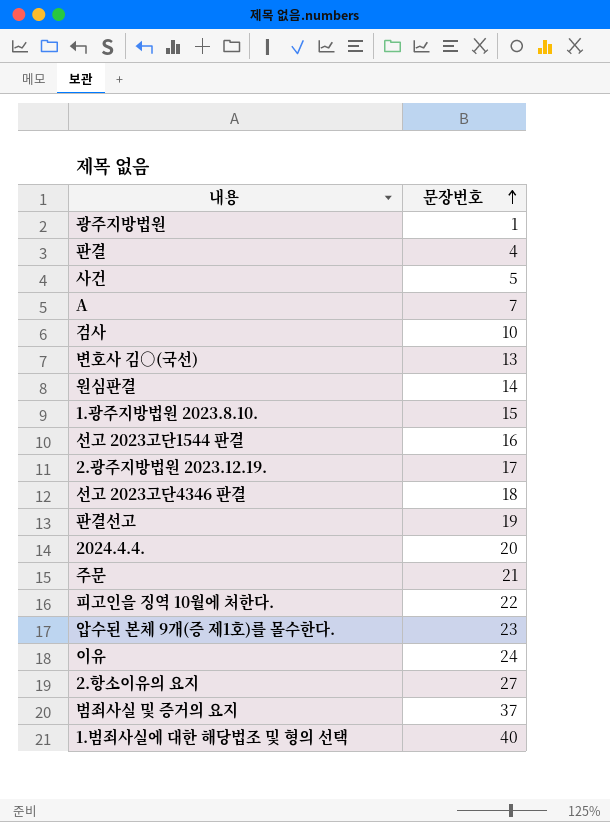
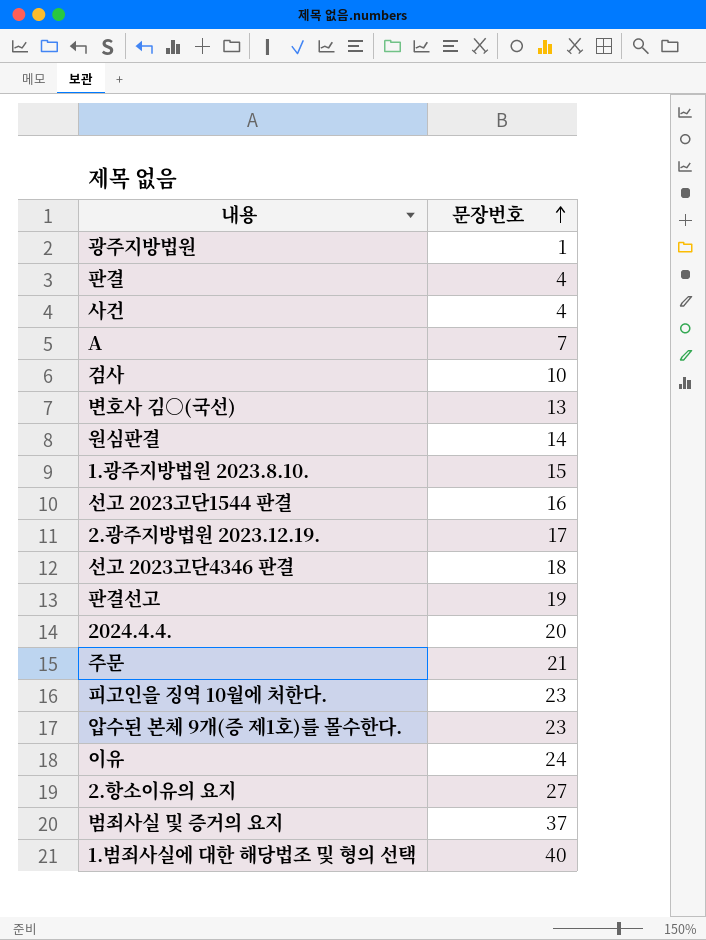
사건 | 문장번호: 5 -> 4
피고인을 징역 10월에 처한다. | 문장번호: 22 -> 23

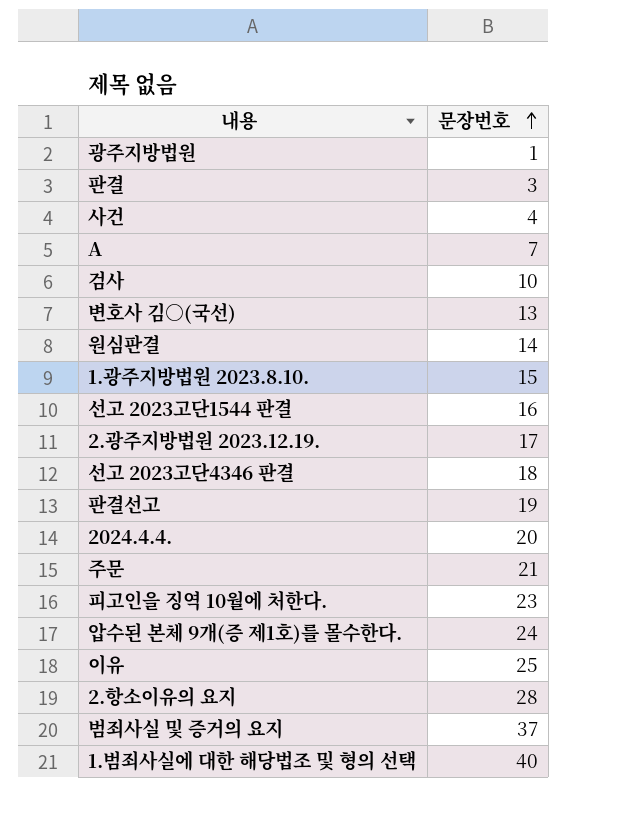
판결 | 문장번호: 4 -> 3
압수된 본체 9개(증 제1호)를 몰수한다. | 문장번호: 23 -> 24
이유 | 문장번호: 24 -> 25
2.항소이유의 요지 | 문장번호: 27 -> 28

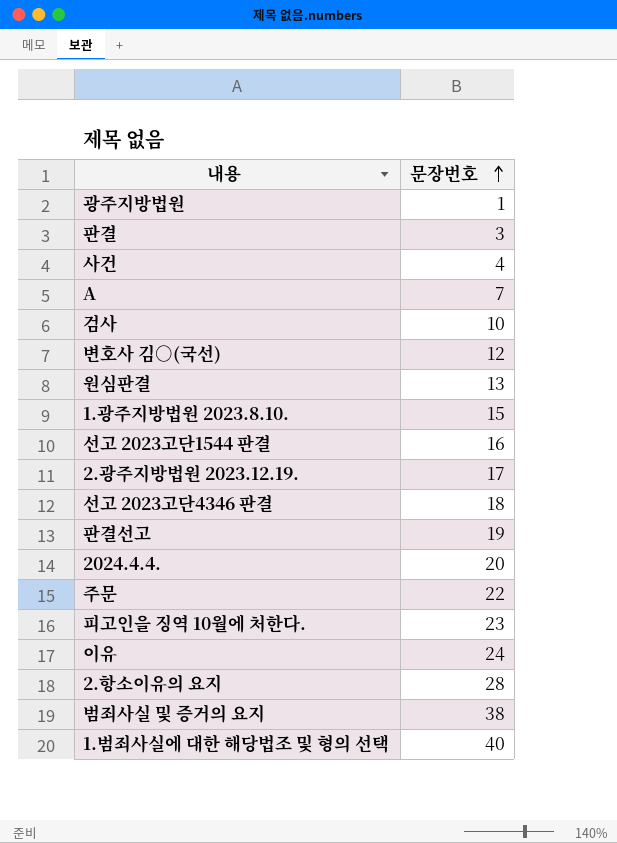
row 압수된 본체 9개(증 제1호)를 몰수한다.: 24 -> none
변호사 김○(국선) | 문장번호: 13 -> 12
원심판결 | 문장번호: 14 -> 13
주문 | 문장번호: 21 -> 22
이유 | 문장번호: 25 -> 24
범죄사실 및 증거의 요지 | 문장번호: 37 -> 38

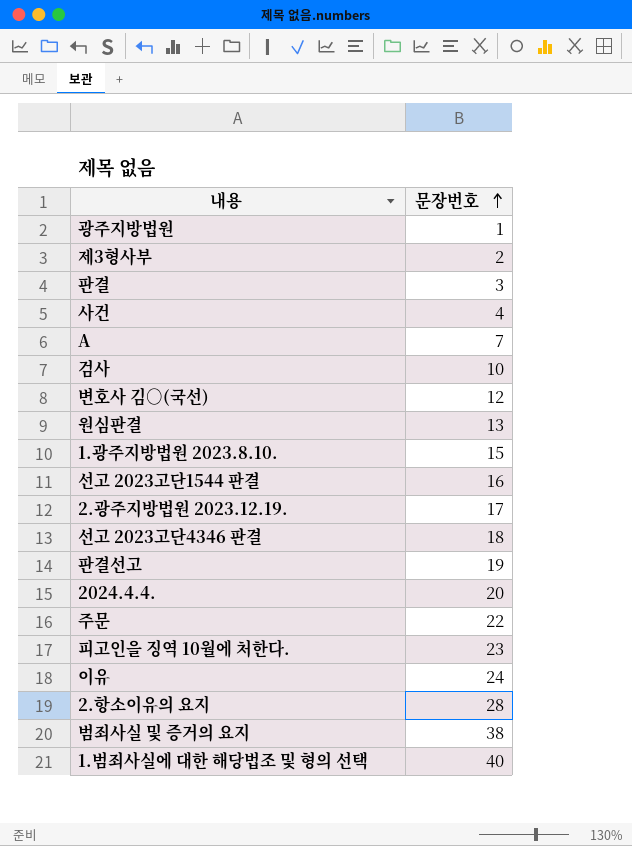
row 제3형사부: none -> 2

